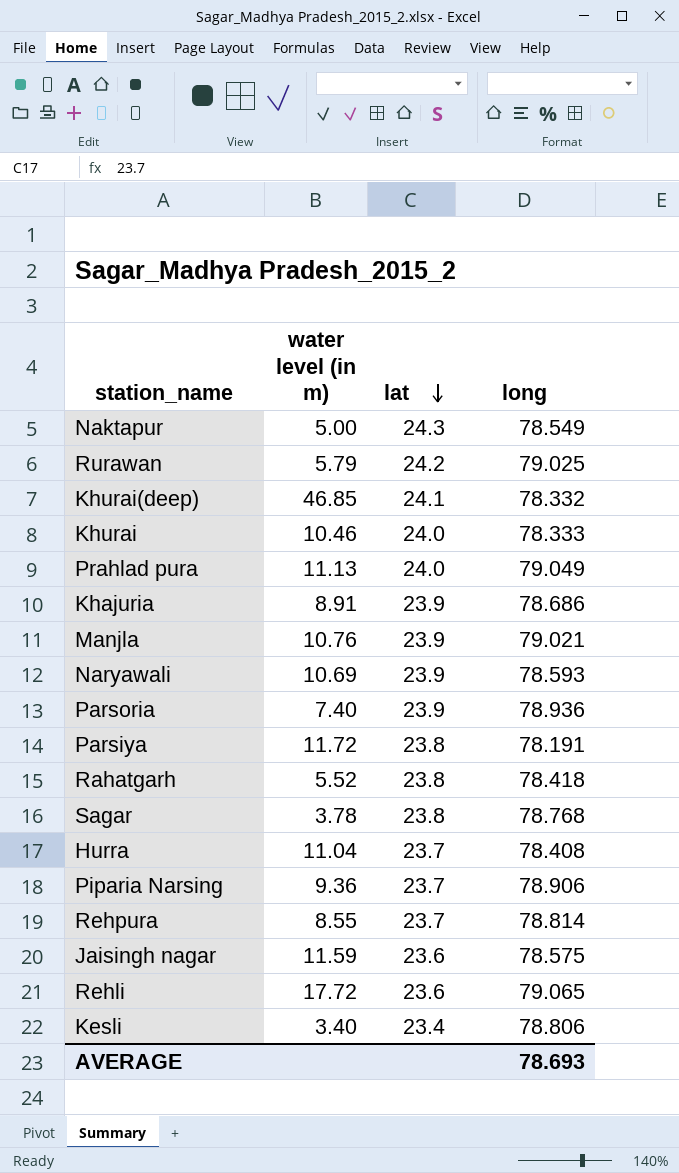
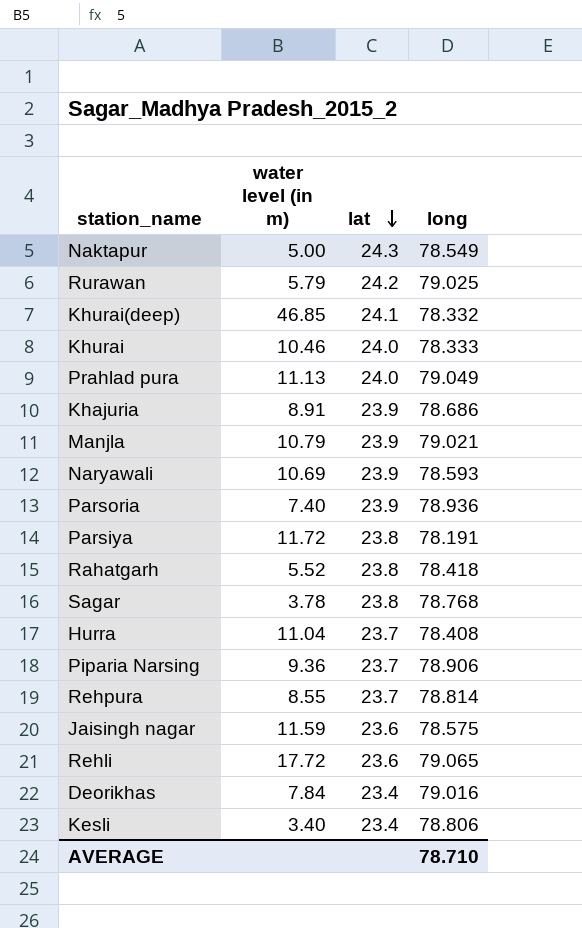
Manjla | water level (in m): 10.76 -> 10.79
row Deorikhas: none -> 7.84 | 23.4 | 79.016
AVERAGE | long: 78.693 -> 78.710

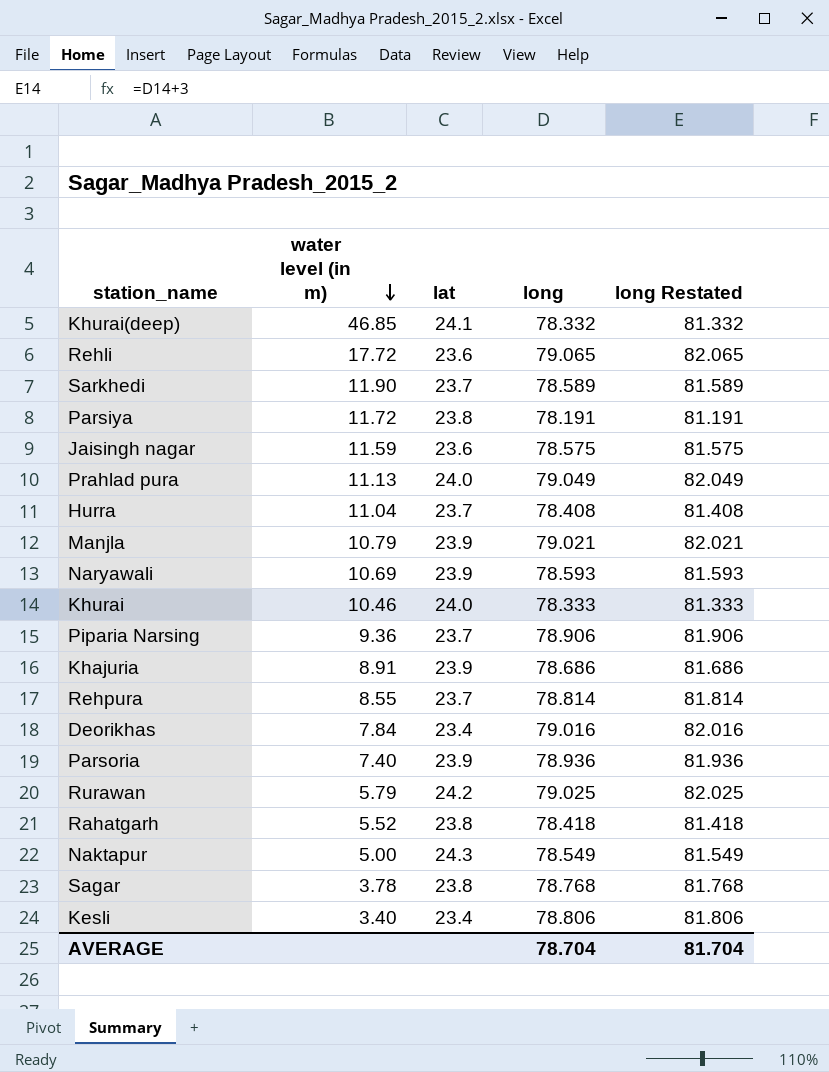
row order: lat descending -> water level (in m) descending
column long Restated | formula: none -> [long] + 3
row Sarkhedi: none -> 11.90 | 23.7 | 78.589 | 81.589
AVERAGE | long: 78.710 -> 78.704

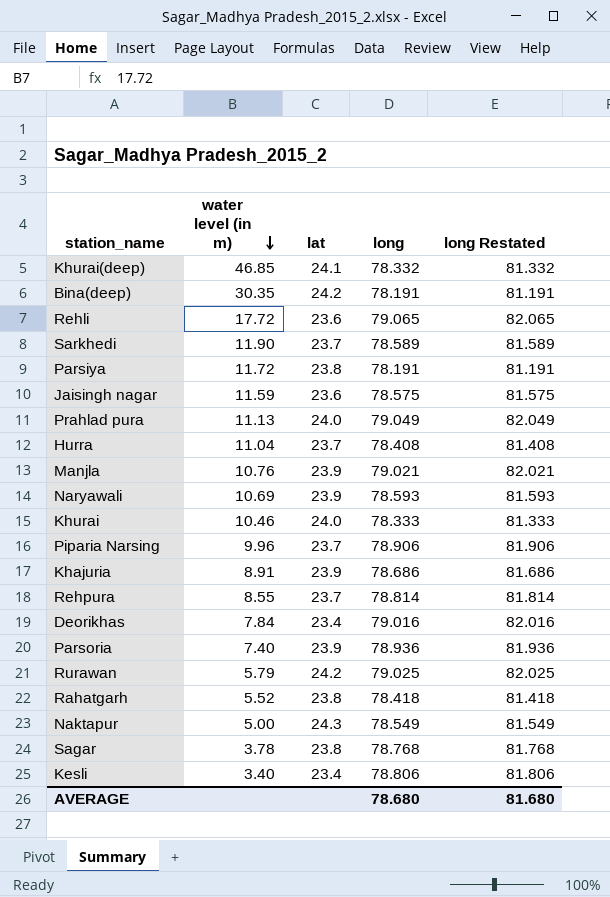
row Bina(deep): none -> 30.35 | 24.2 | 78.191 | 81.191
Manjla | water level (in m): 10.79 -> 10.76
Piparia Narsing | water level (in m): 9.36 -> 9.96
AVERAGE | long: 78.704 -> 78.680
AVERAGE | long Restated: 81.704 -> 81.680

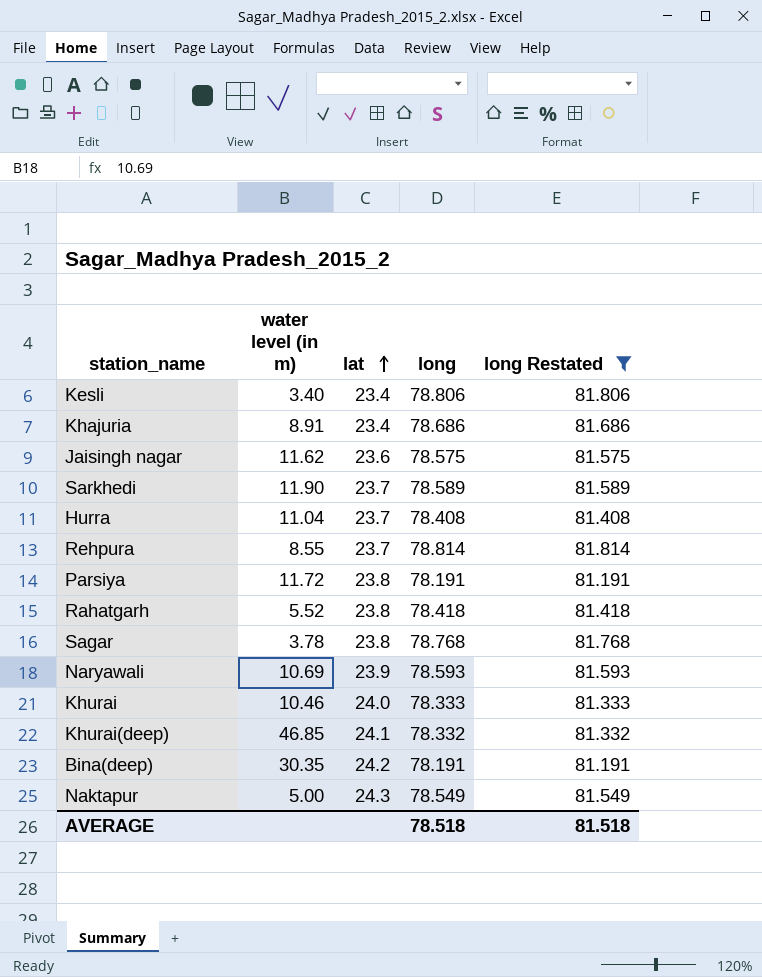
filter: none -> long Restated <= 81.814
row order: water level (in m) descending -> lat ascending
Khajuria | lat: 23.9 -> 23.4
Jaisingh nagar | water level (in m): 11.59 -> 11.62
AVERAGE | long: 78.680 -> 78.518
AVERAGE | long Restated: 81.680 -> 81.518

